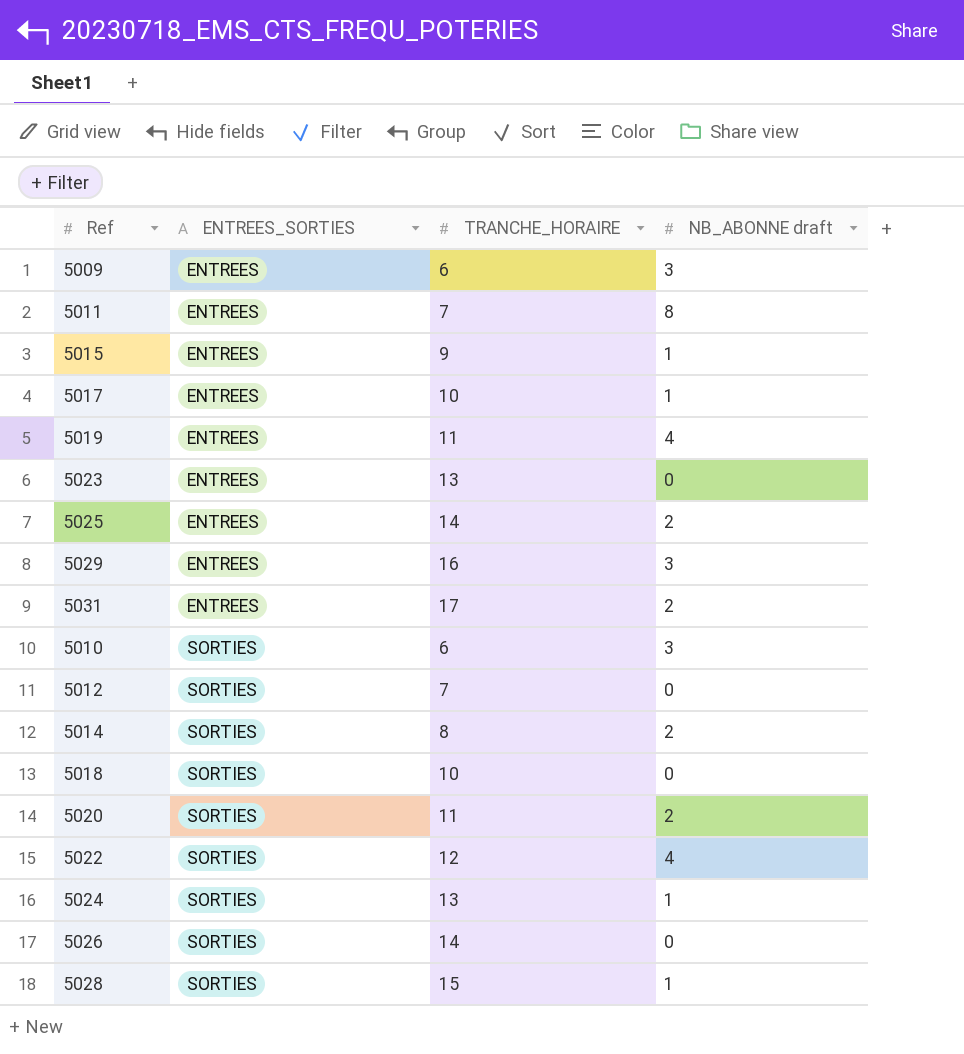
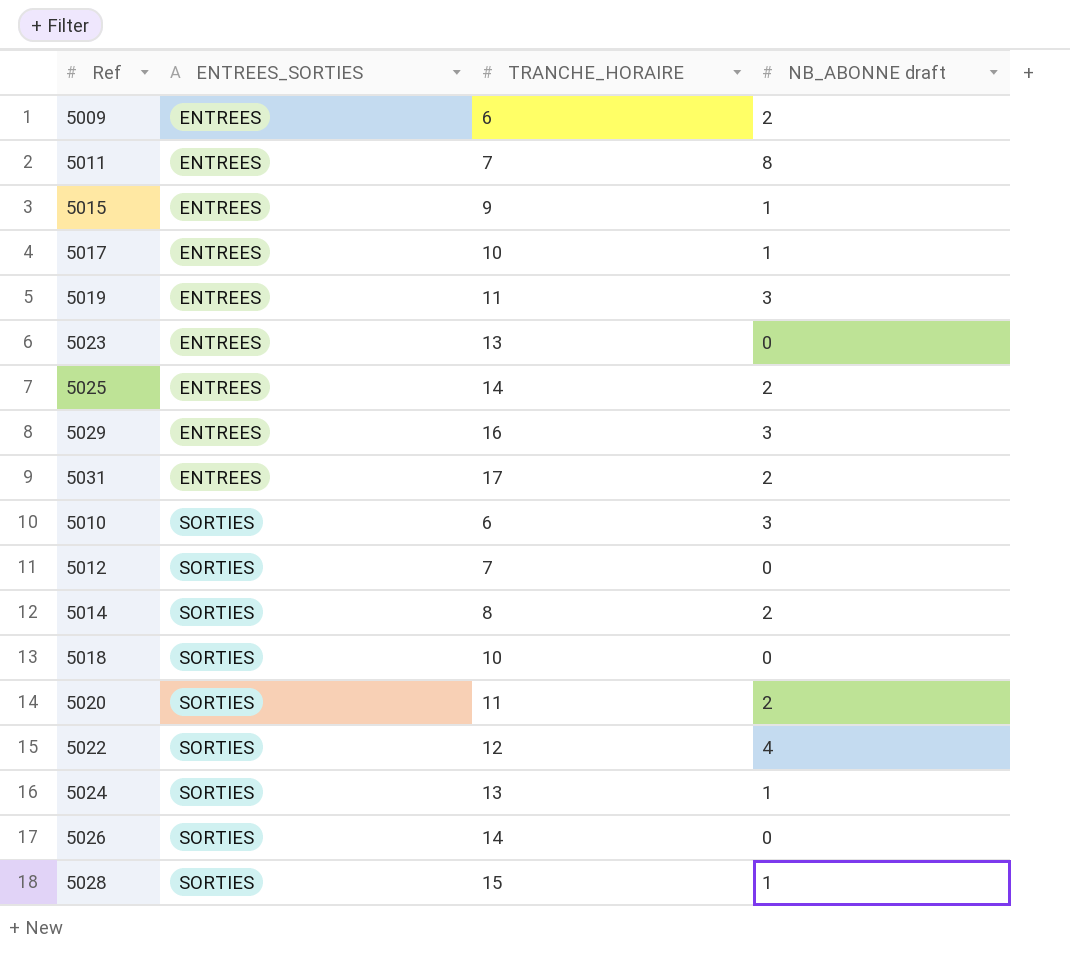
5009 | NB_ABONNE draft: 3 -> 2
5019 | NB_ABONNE draft: 4 -> 3

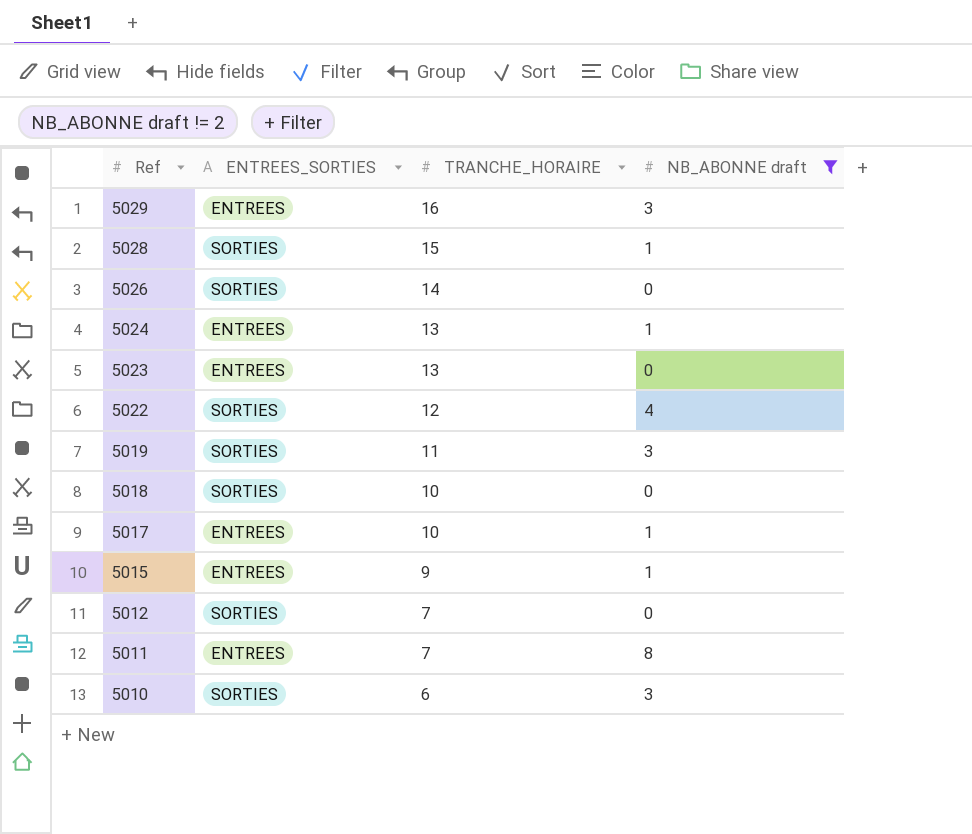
filter: none -> NB_ABONNE draft != 2
row order: ENTREES_SORTIES ascending -> Ref descending
5024 | ENTREES_SORTIES: SORTIES -> ENTREES
5019 | ENTREES_SORTIES: ENTREES -> SORTIES

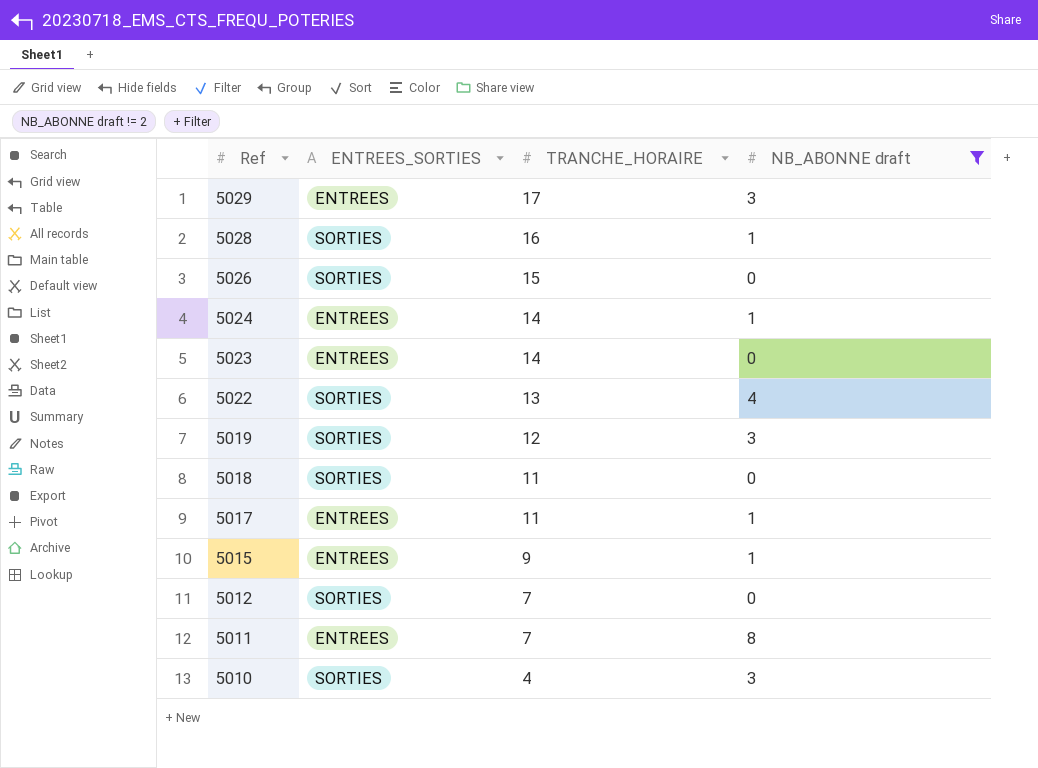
5029 | TRANCHE_HORAIRE: 16 -> 17
5028 | TRANCHE_HORAIRE: 15 -> 16
5026 | TRANCHE_HORAIRE: 14 -> 15
5024 | TRANCHE_HORAIRE: 13 -> 14
5023 | TRANCHE_HORAIRE: 13 -> 14
5022 | TRANCHE_HORAIRE: 12 -> 13
5019 | TRANCHE_HORAIRE: 11 -> 12
5018 | TRANCHE_HORAIRE: 10 -> 11
5017 | TRANCHE_HORAIRE: 10 -> 11
5010 | TRANCHE_HORAIRE: 6 -> 4

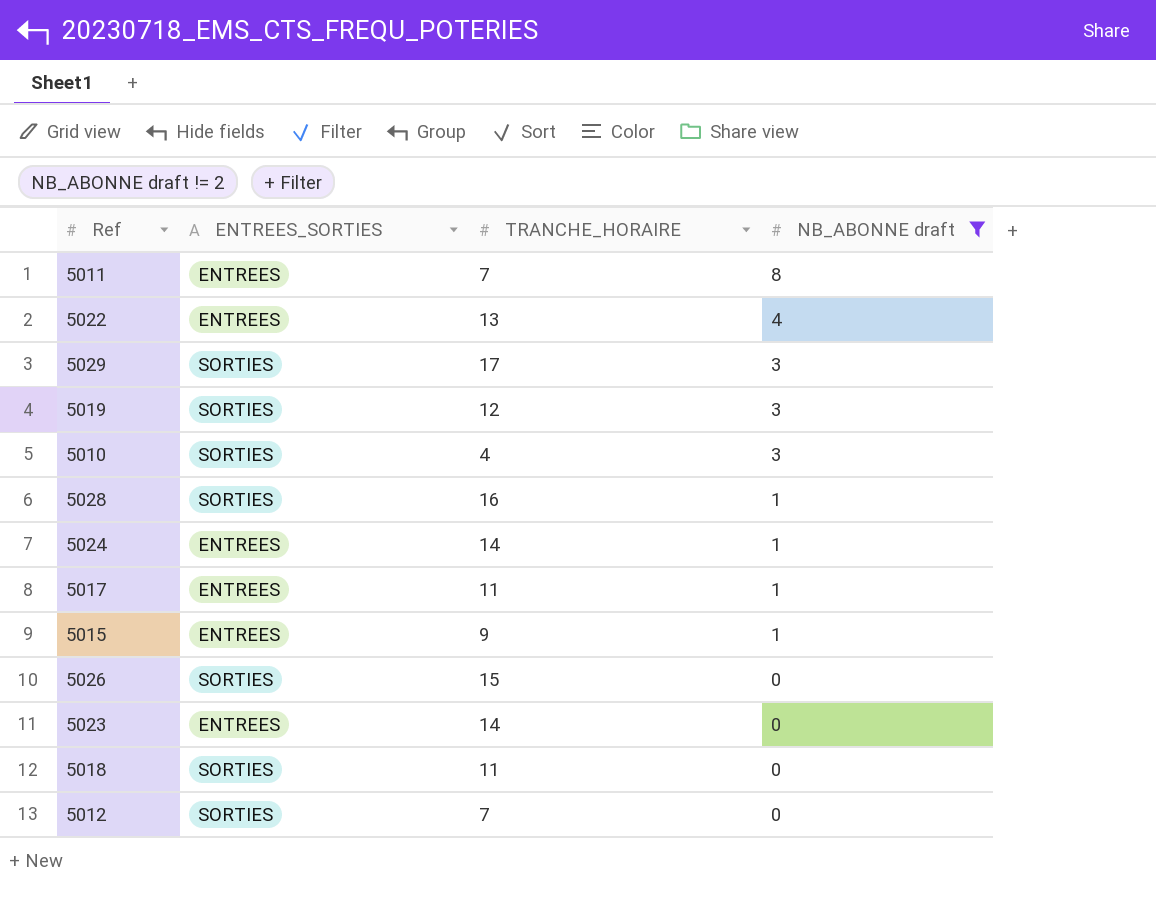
row order: Ref descending -> NB_ABONNE draft descending
5022 | ENTREES_SORTIES: SORTIES -> ENTREES
5029 | ENTREES_SORTIES: ENTREES -> SORTIES

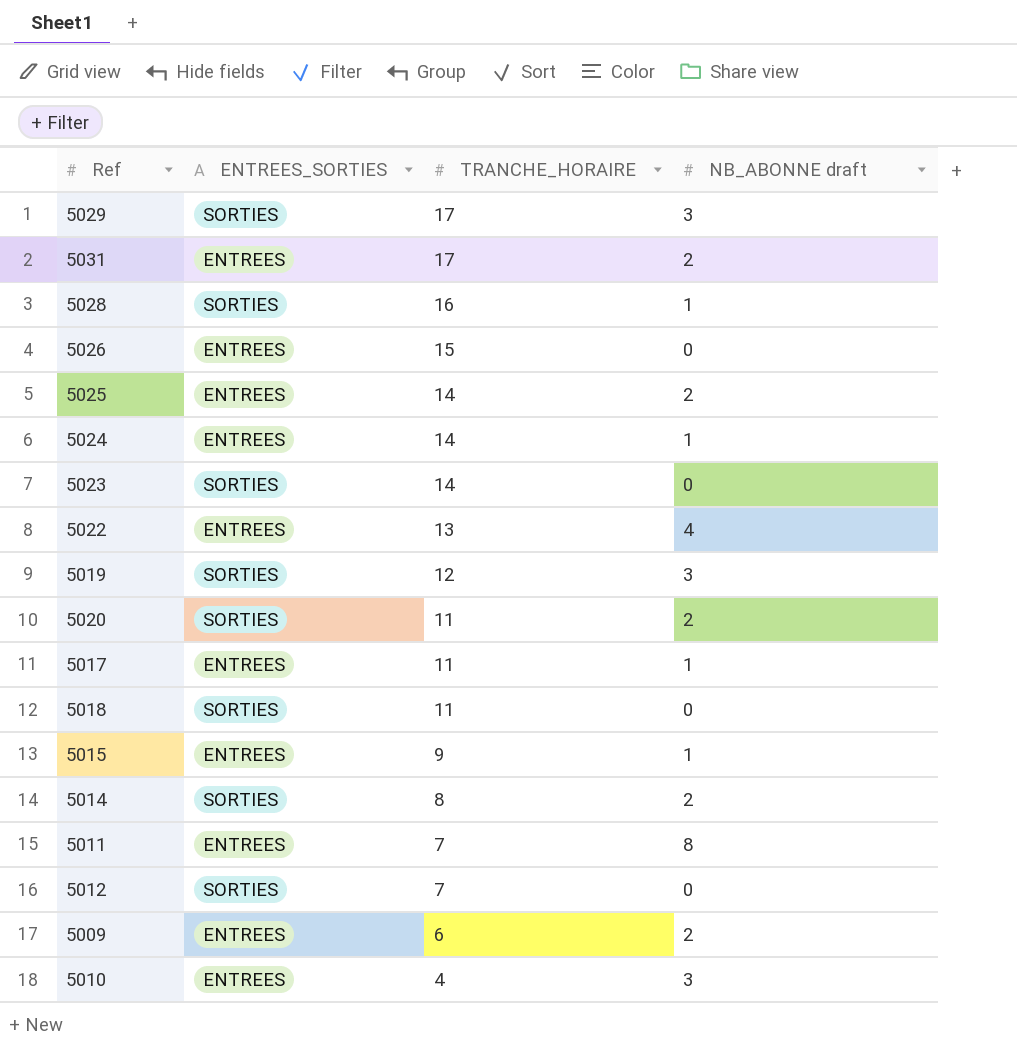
filter: NB_ABONNE draft != 2 -> none
row order: NB_ABONNE draft descending -> TRANCHE_HORAIRE descending
5026 | ENTREES_SORTIES: SORTIES -> ENTREES
5023 | ENTREES_SORTIES: ENTREES -> SORTIES
5010 | ENTREES_SORTIES: SORTIES -> ENTREES

